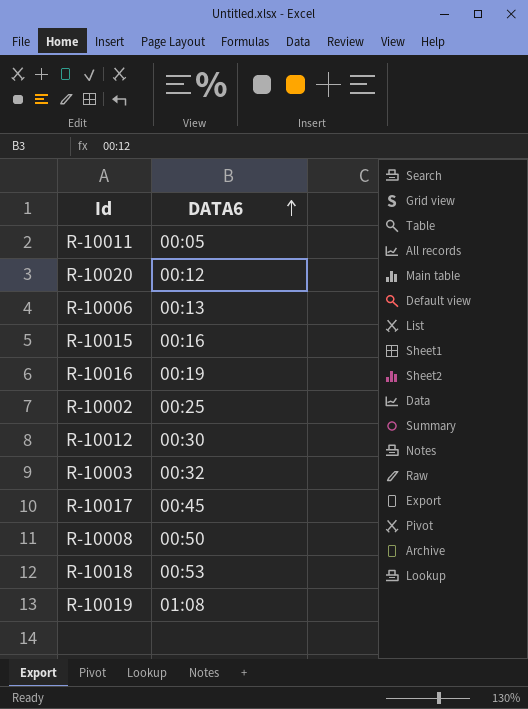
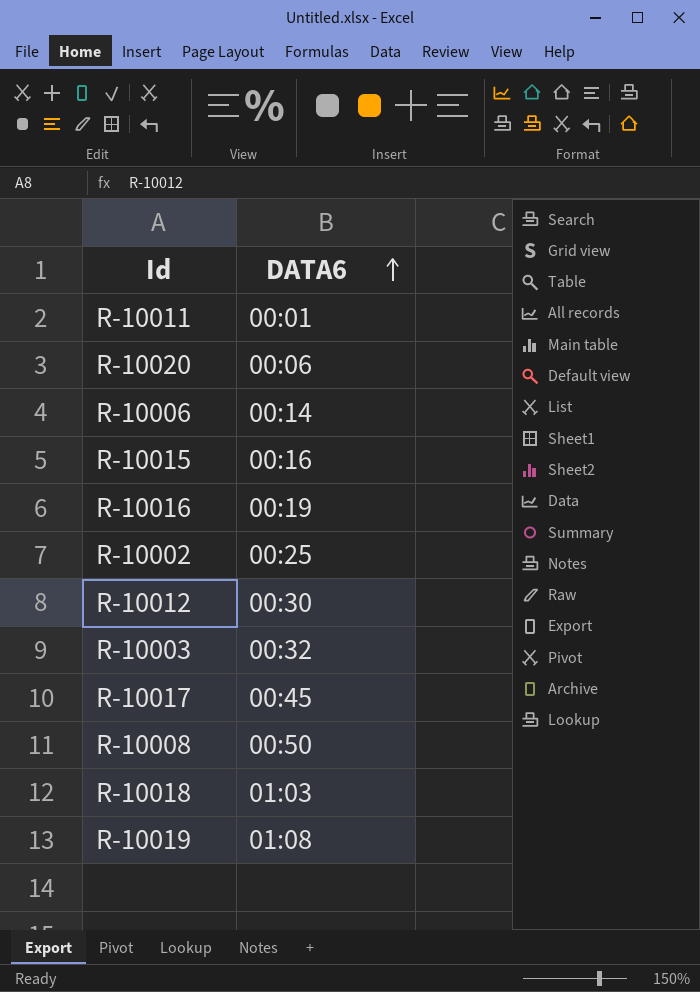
R-10011 | DATA6: 00:05 -> 00:01
R-10020 | DATA6: 00:12 -> 00:06
R-10006 | DATA6: 00:13 -> 00:14
R-10018 | DATA6: 00:53 -> 01:03

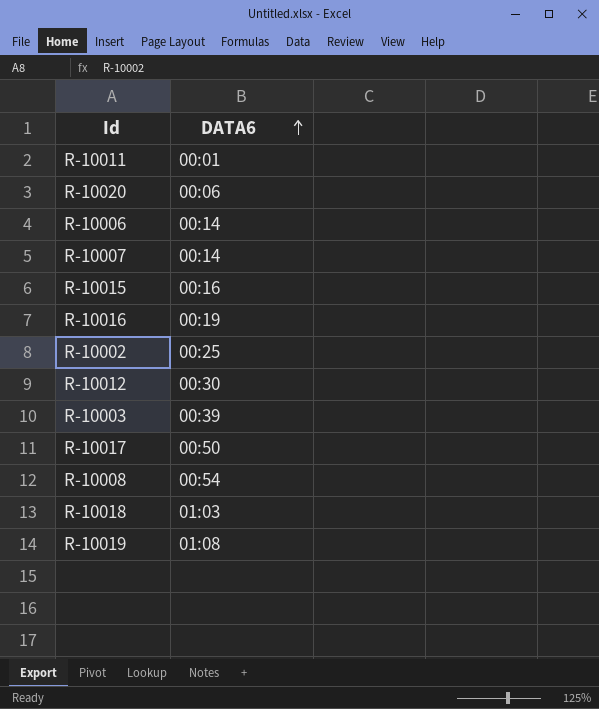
row R-10007: none -> 00:14
R-10003 | DATA6: 00:32 -> 00:39
R-10017 | DATA6: 00:45 -> 00:50
R-10008 | DATA6: 00:50 -> 00:54

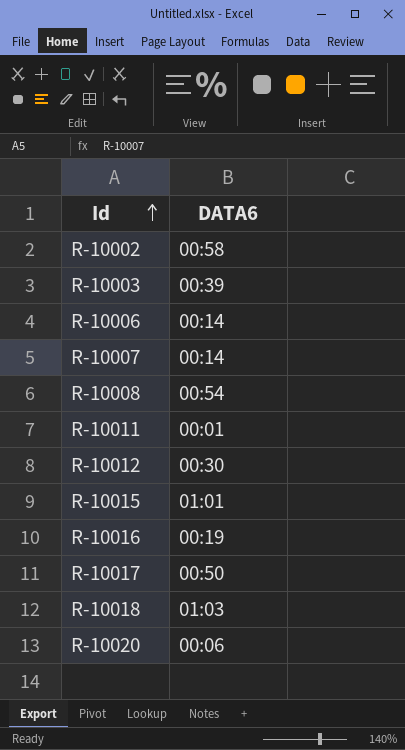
row order: DATA6 ascending -> Id ascending
row R-10019: 01:08 -> none
R-10002 | DATA6: 00:25 -> 00:58
R-10015 | DATA6: 00:16 -> 01:01

